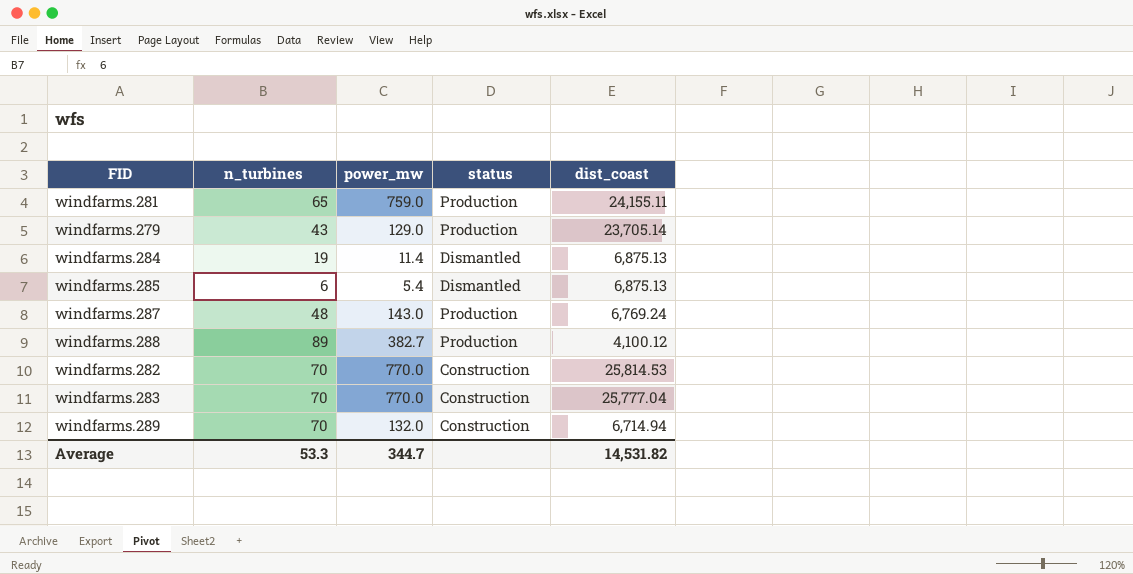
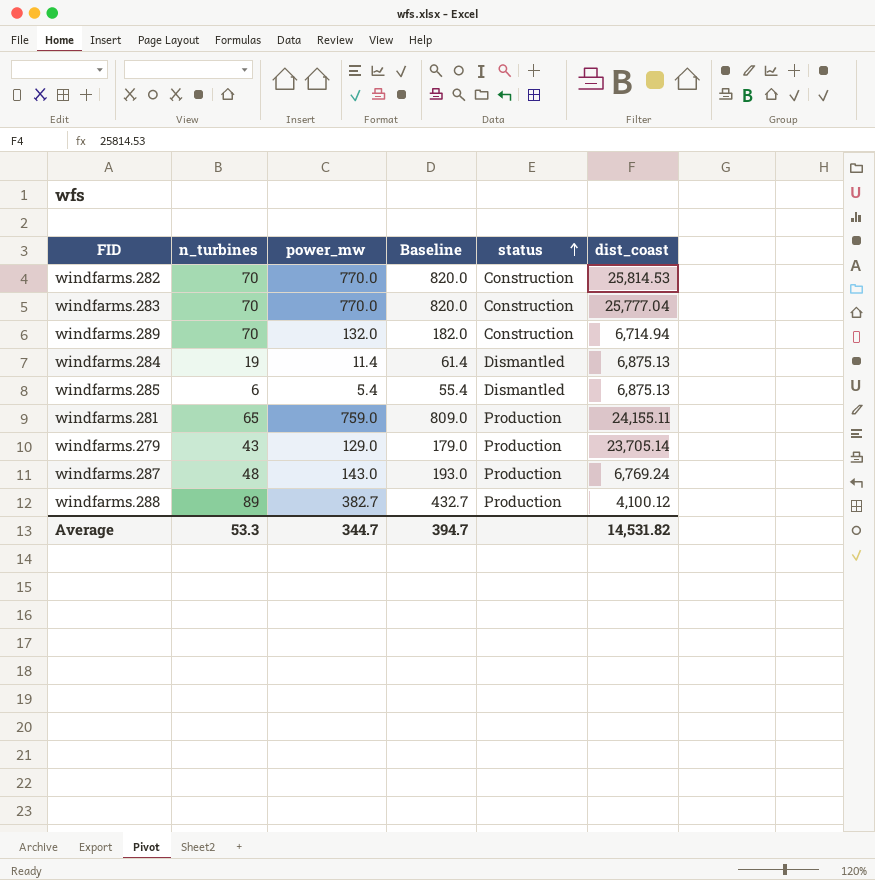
row order: none -> status ascending
column Baseline | formula: none -> [power_mw] + 50

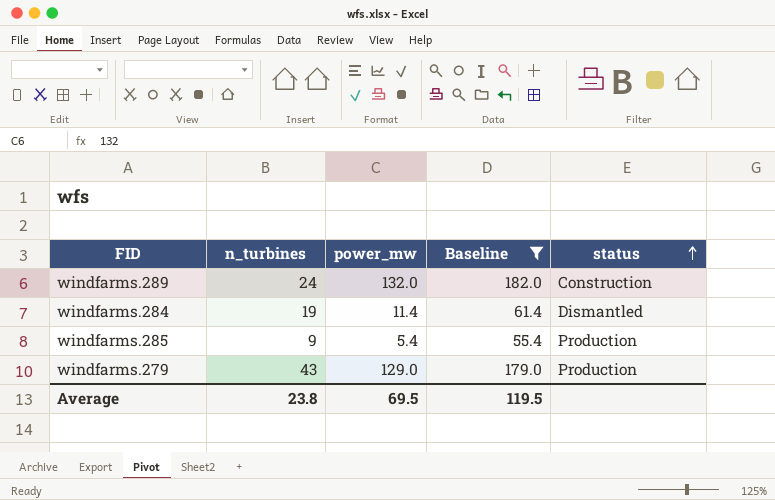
filter: none -> Baseline <= 182.0
column dist_coast | position: 6 -> none
windfarms.289 | n_turbines: 70 -> 24
windfarms.285 | n_turbines: 6 -> 9
windfarms.285 | status: Dismantled -> Production
Average | n_turbines: 53.3 -> 23.8
Average | power_mw: 344.7 -> 69.5
Average | Baseline: 394.7 -> 119.5

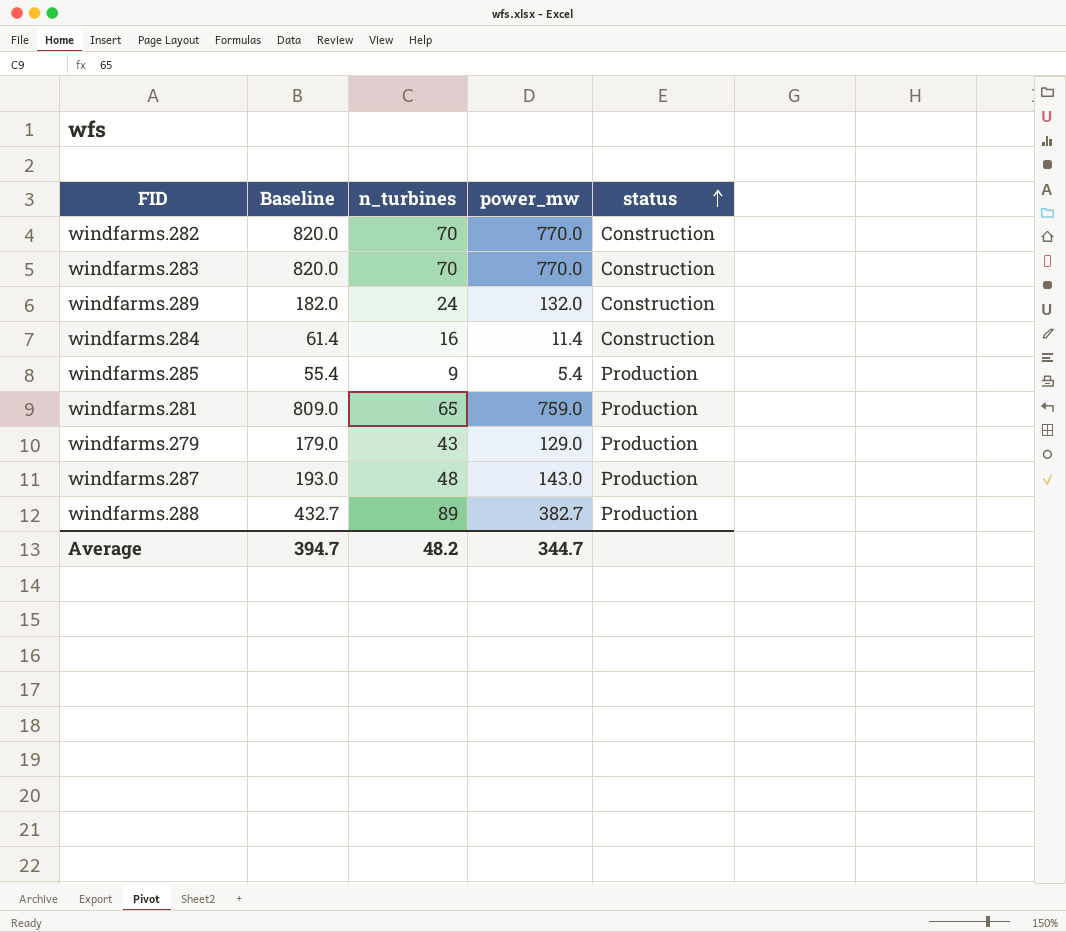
filter: Baseline <= 182.0 -> none
column Baseline | position: 4 -> 2
windfarms.284 | n_turbines: 19 -> 16
windfarms.284 | status: Dismantled -> Construction
Average | Baseline: 119.5 -> 394.7
Average | n_turbines: 23.8 -> 48.2
Average | power_mw: 69.5 -> 344.7

